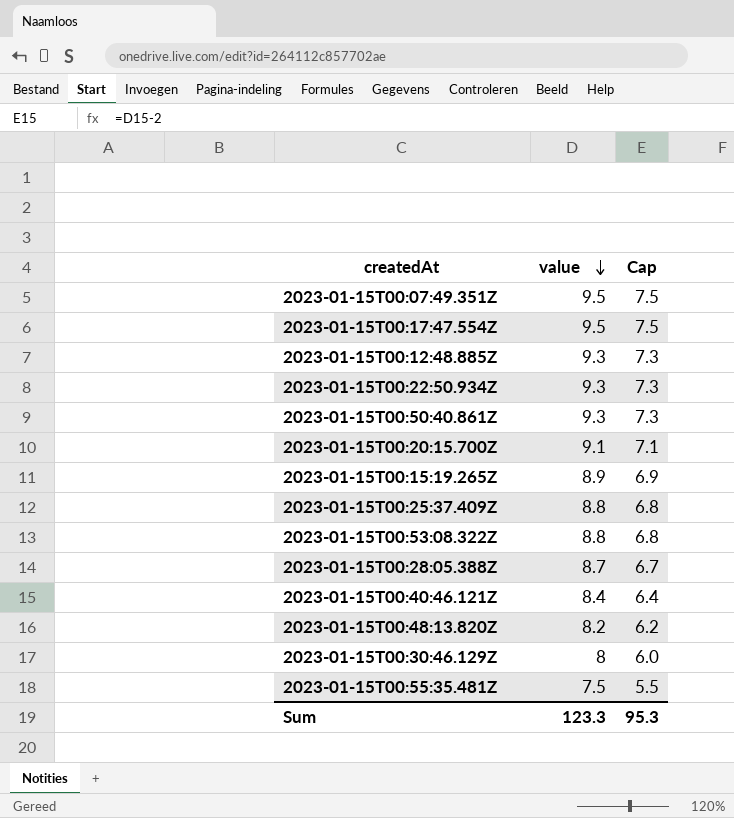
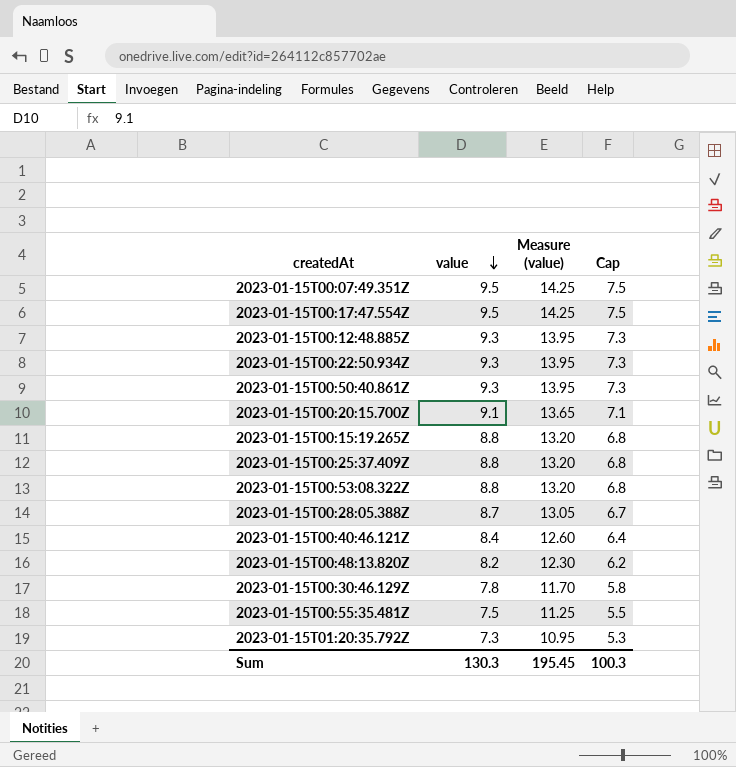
column Measure (value) | formula: none -> [value] * 1.5
2023-01-15T00:15:19.265Z | value: 8.9 -> 8.8
2023-01-15T00:15:19.265Z | Cap: 6.9 -> 6.8
2023-01-15T00:30:46.129Z | value: 8 -> 7.8
2023-01-15T00:30:46.129Z | Cap: 6.0 -> 5.8
row 2023-01-15T01:20:35.792Z: none -> 7.3 | 10.95 | 5.3
Sum | value: 123.3 -> 130.3
Sum | Cap: 95.3 -> 100.3

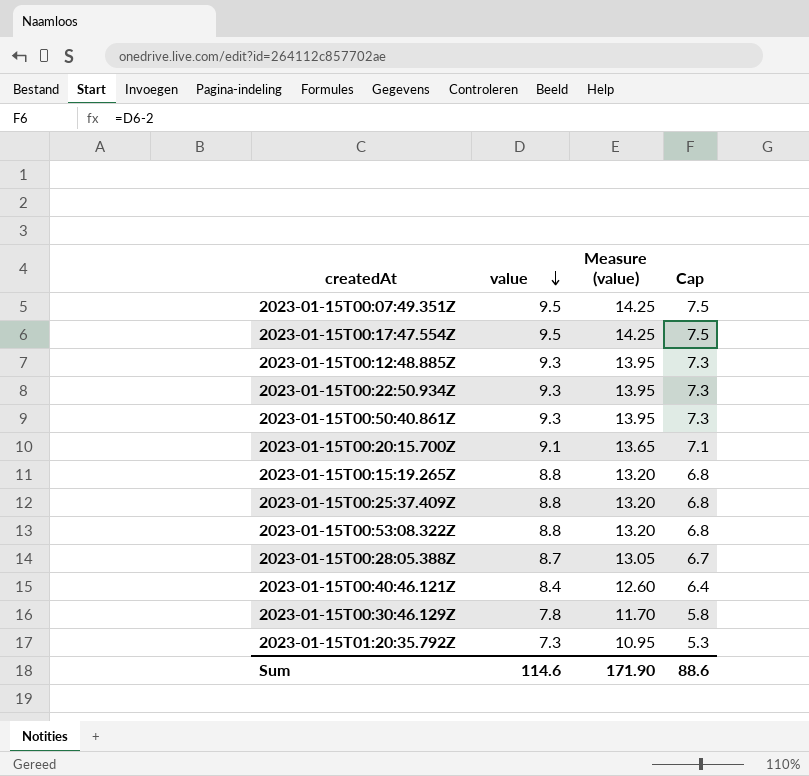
row 2023-01-15T00:48:13.820Z: 8.2 | 12.30 | 6.2 -> none
row 2023-01-15T00:55:35.481Z: 7.5 | 11.25 | 5.5 -> none
Sum | value: 130.3 -> 114.6
Sum | Measure (value): 195.45 -> 171.90
Sum | Cap: 100.3 -> 88.6

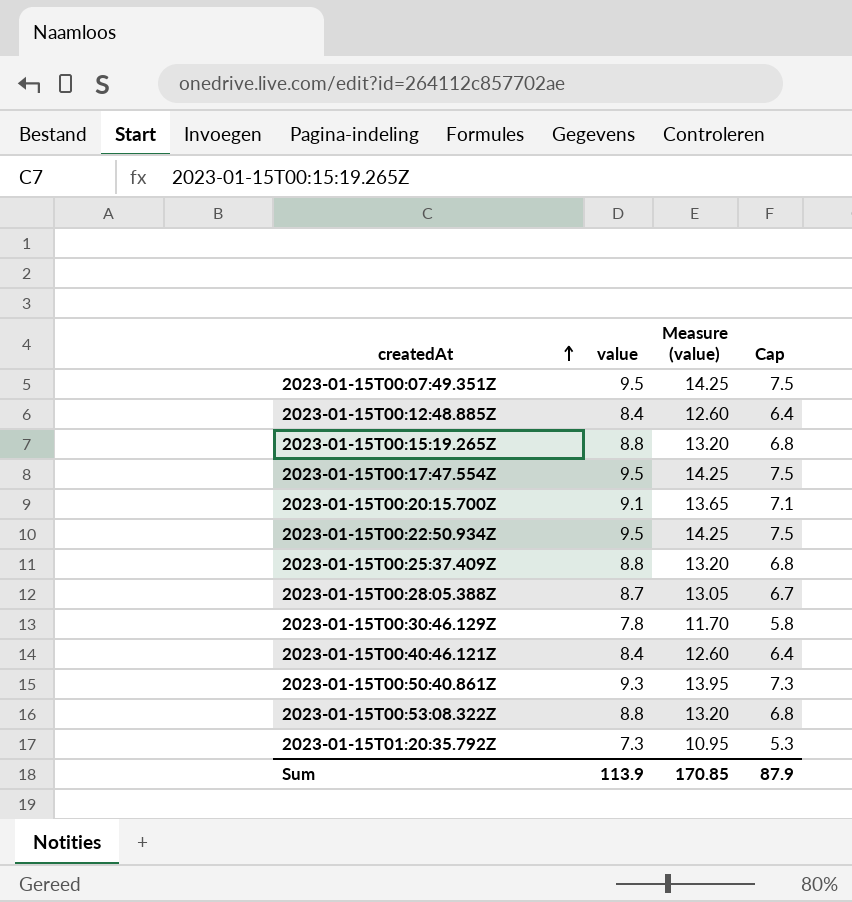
row order: value descending -> createdAt ascending
2023-01-15T00:12:48.885Z | value: 9.3 -> 8.4
2023-01-15T00:12:48.885Z | Measure (value): 13.95 -> 12.60
2023-01-15T00:12:48.885Z | Cap: 7.3 -> 6.4
2023-01-15T00:22:50.934Z | value: 9.3 -> 9.5
2023-01-15T00:22:50.934Z | Measure (value): 13.95 -> 14.25
2023-01-15T00:22:50.934Z | Cap: 7.3 -> 7.5
Sum | value: 114.6 -> 113.9
Sum | Measure (value): 171.90 -> 170.85
Sum | Cap: 88.6 -> 87.9

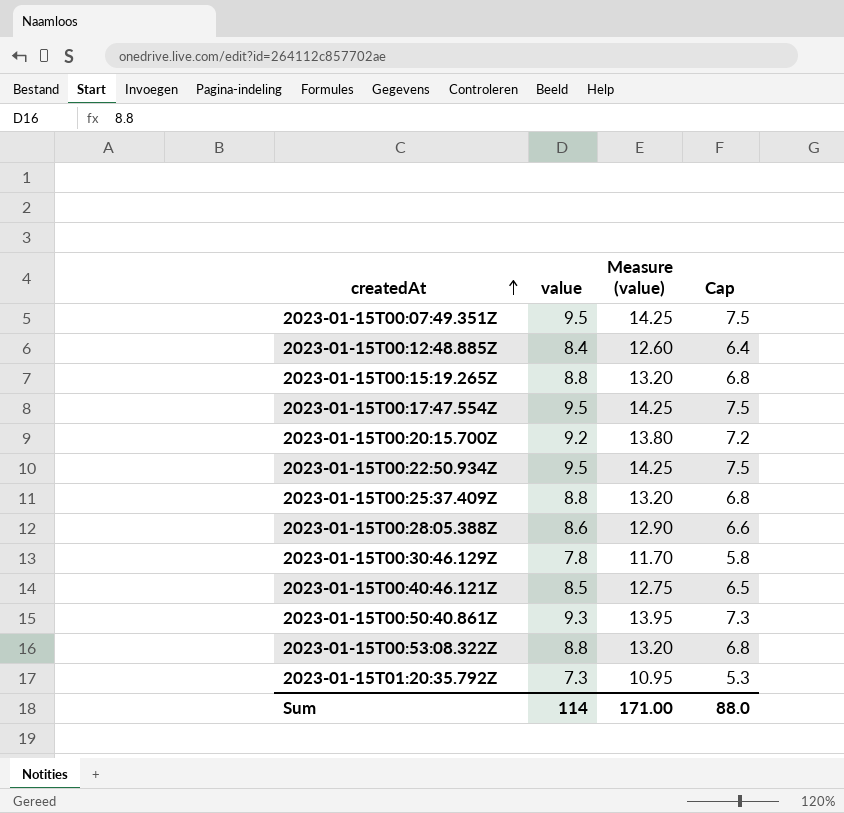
2023-01-15T00:20:15.700Z | value: 9.1 -> 9.2
2023-01-15T00:20:15.700Z | Measure (value): 13.65 -> 13.80
2023-01-15T00:20:15.700Z | Cap: 7.1 -> 7.2
2023-01-15T00:28:05.388Z | value: 8.7 -> 8.6
2023-01-15T00:28:05.388Z | Measure (value): 13.05 -> 12.90
2023-01-15T00:28:05.388Z | Cap: 6.7 -> 6.6
2023-01-15T00:40:46.121Z | value: 8.4 -> 8.5
2023-01-15T00:40:46.121Z | Measure (value): 12.60 -> 12.75
2023-01-15T00:40:46.121Z | Cap: 6.4 -> 6.5
Sum | value: 113.9 -> 114
Sum | Measure (value): 170.85 -> 171.00
Sum | Cap: 87.9 -> 88.0

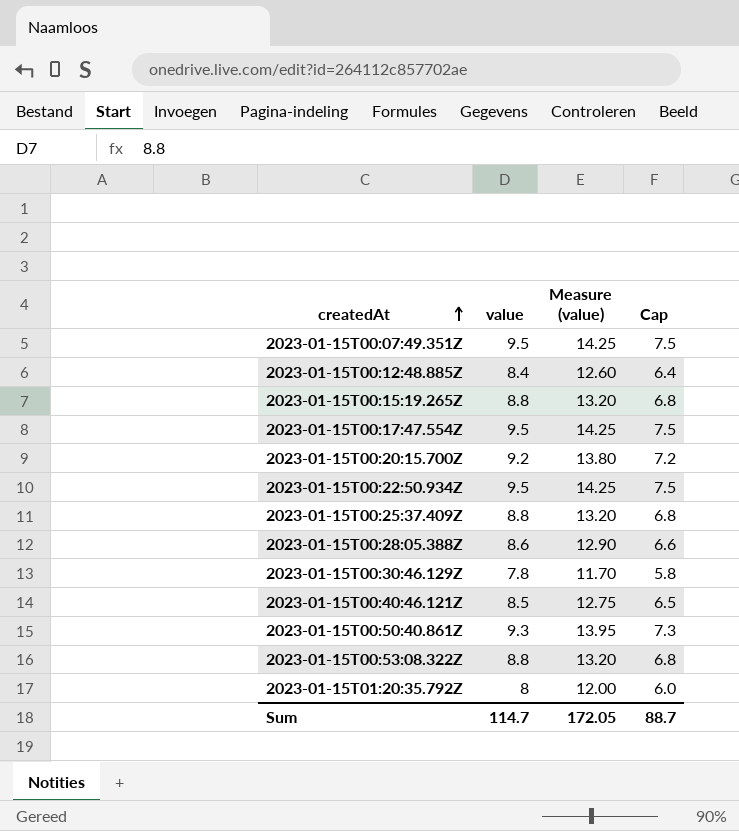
2023-01-15T01:20:35.792Z | value: 7.3 -> 8
2023-01-15T01:20:35.792Z | Measure (value): 10.95 -> 12.00
2023-01-15T01:20:35.792Z | Cap: 5.3 -> 6.0
Sum | value: 114 -> 114.7
Sum | Measure (value): 171.00 -> 172.05
Sum | Cap: 88.0 -> 88.7

